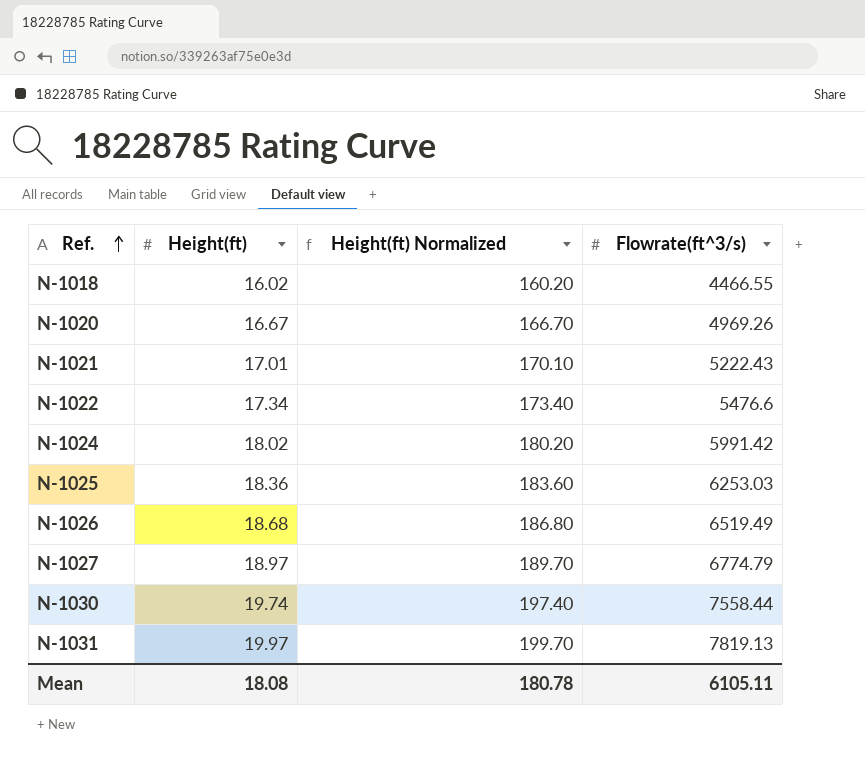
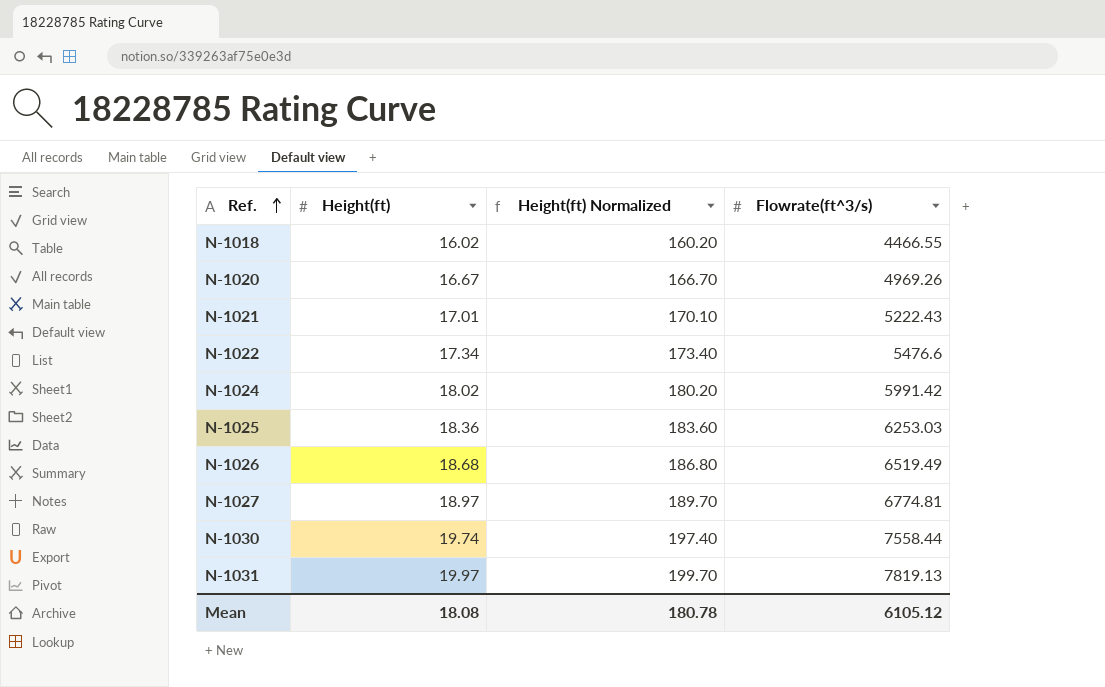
N-1027 | Flowrate(ft^3/s): 6774.79 -> 6774.81
Mean | Flowrate(ft^3/s): 6105.11 -> 6105.12

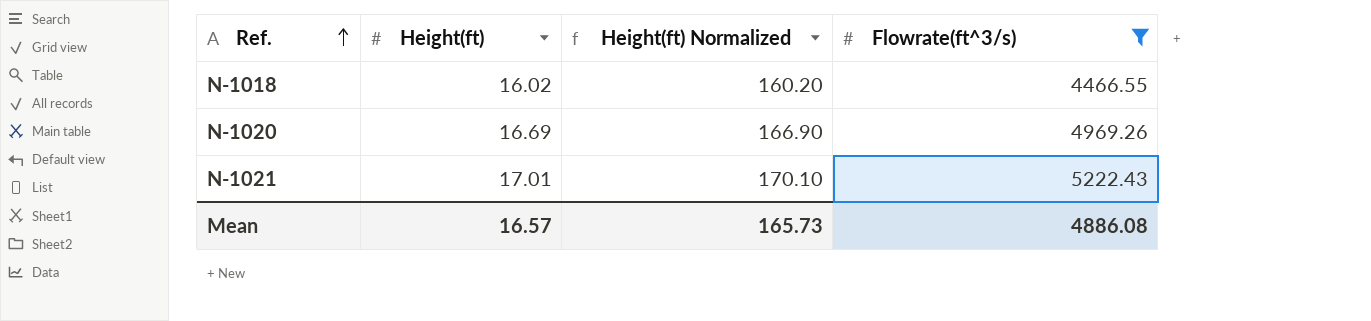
filter: none -> Flowrate(ft^3/s) <= 5222.43
N-1020 | Height(ft): 16.67 -> 16.69
N-1020 | Height(ft) Normalized: 166.70 -> 166.90
Mean | Height(ft): 18.08 -> 16.57
Mean | Height(ft) Normalized: 180.78 -> 165.73
Mean | Flowrate(ft^3/s): 6105.12 -> 4886.08

